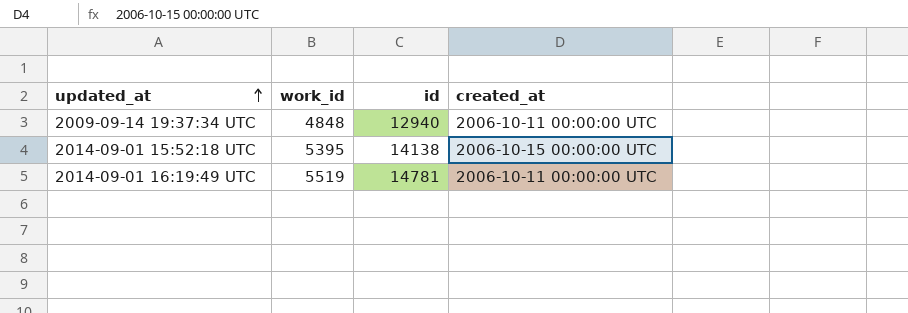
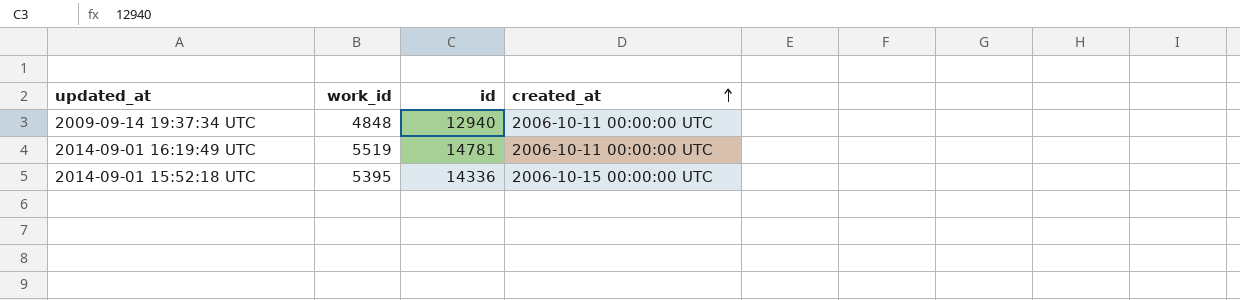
row order: updated_at ascending -> created_at ascending
2014-09-01 15:52:18 UTC | id: 14138 -> 14336

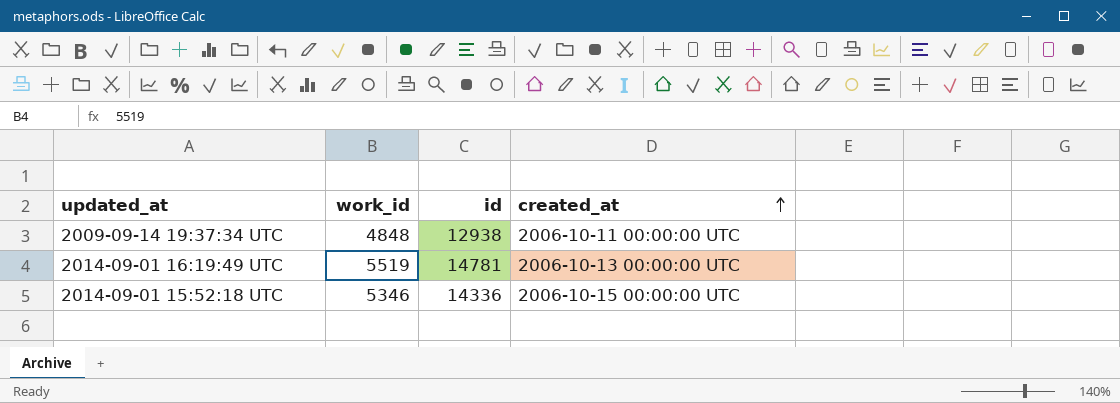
2009-09-14 19:37:34 UTC | id: 12940 -> 12938
2014-09-01 16:19:49 UTC | created_at: 2006-10-11 00:00:00 UTC -> 2006-10-13 00:00:00 UTC
2014-09-01 15:52:18 UTC | work_id: 5395 -> 5346

